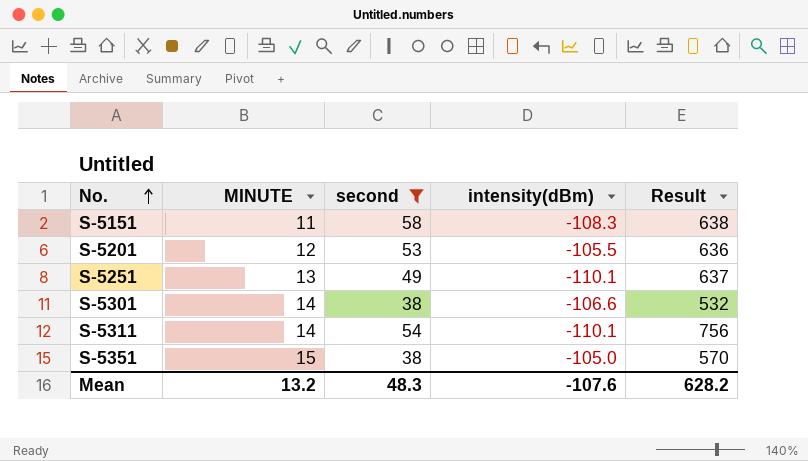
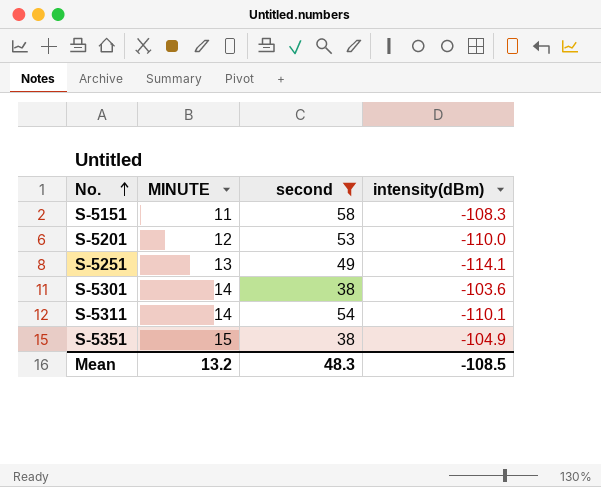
column Result | formula: [MINUTE] * [second] -> none
S-5201 | intensity(dBm): -105.5 -> -110.0
S-5251 | intensity(dBm): -110.1 -> -114.1
S-5301 | intensity(dBm): -106.6 -> -103.6
S-5351 | intensity(dBm): -105.0 -> -104.9
Mean | intensity(dBm): -107.6 -> -108.5

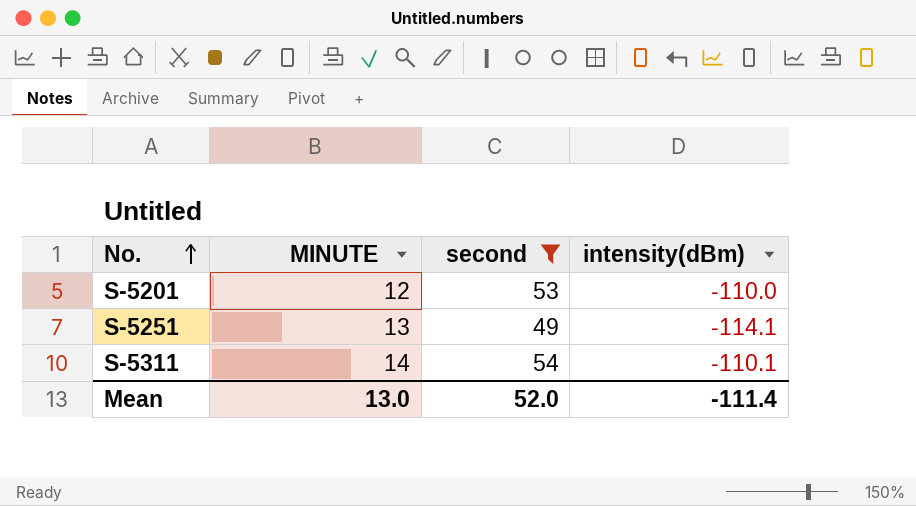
row S-5151: 11 | 58 | -108.3 -> none
row S-5301: 14 | 38 | -103.6 -> none
row S-5351: 15 | 38 | -104.9 -> none
Mean | MINUTE: 13.2 -> 13.0
Mean | second: 48.3 -> 52.0
Mean | intensity(dBm): -108.5 -> -111.4

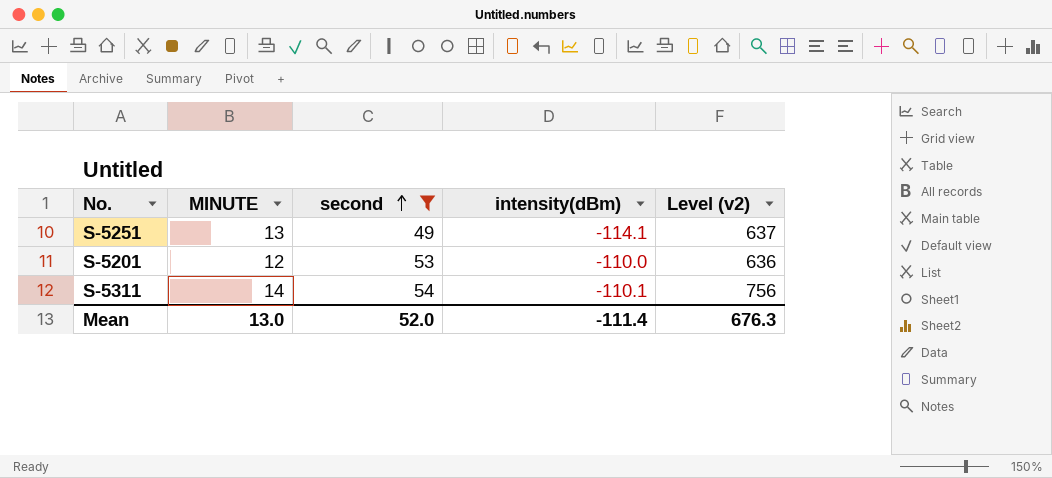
row order: No. ascending -> second ascending
column Level (v2) | formula: none -> [MINUTE] * [second]

